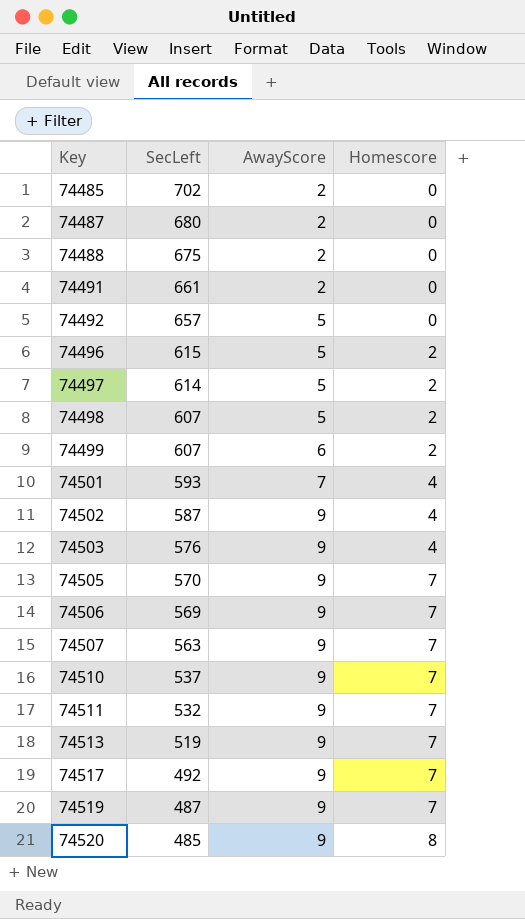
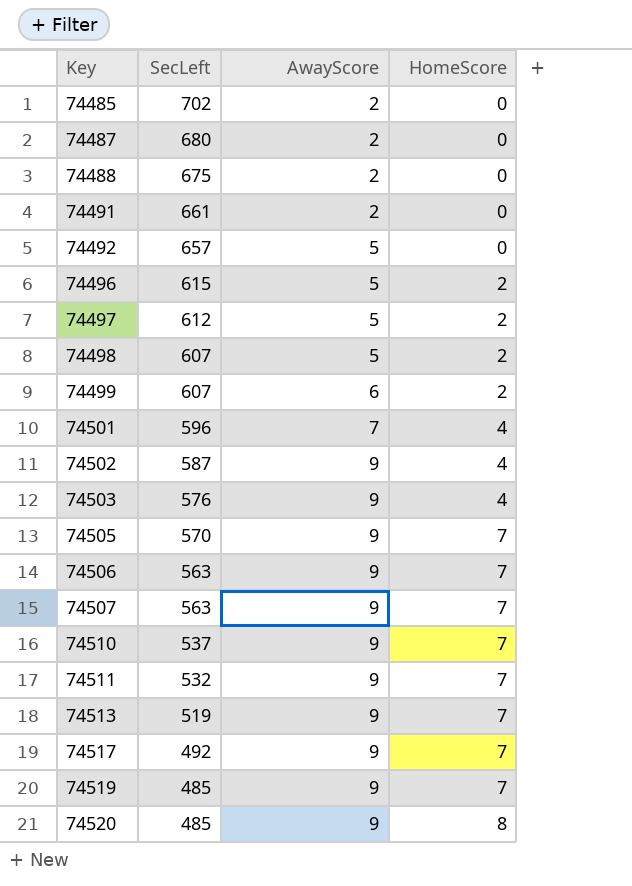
column name: Homescore -> HomeScore
74497 | SecLeft: 614 -> 612
74501 | SecLeft: 593 -> 596
74506 | SecLeft: 569 -> 563
74519 | SecLeft: 487 -> 485

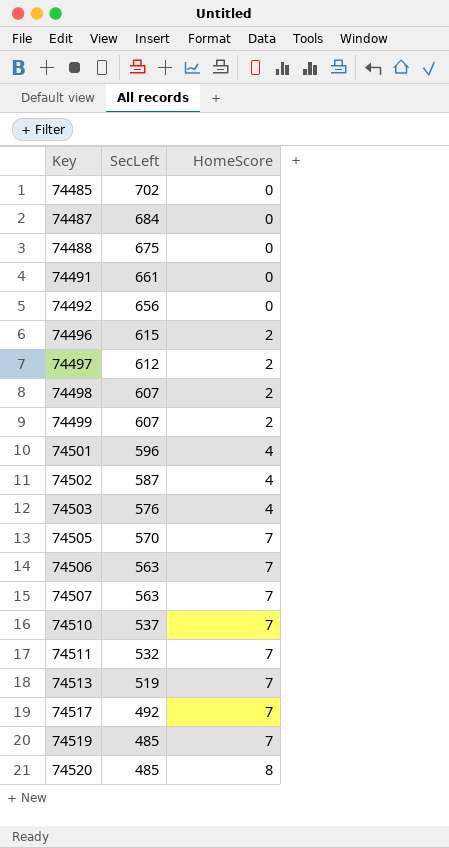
column AwayScore | position: 3 -> none
74487 | SecLeft: 680 -> 684
74492 | SecLeft: 657 -> 656

